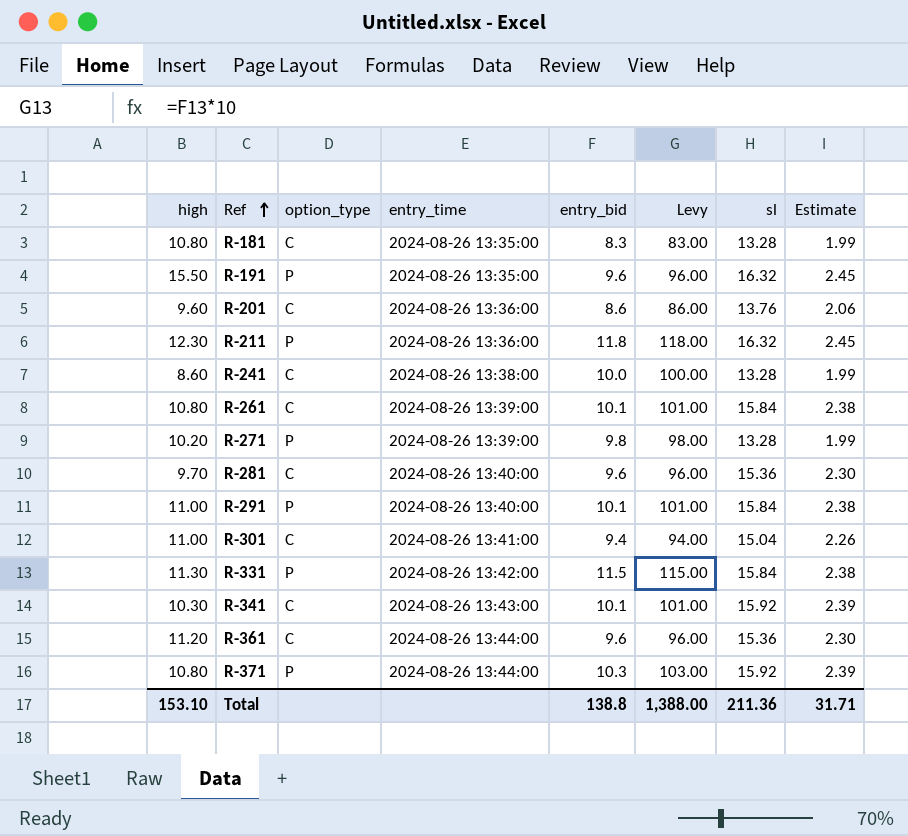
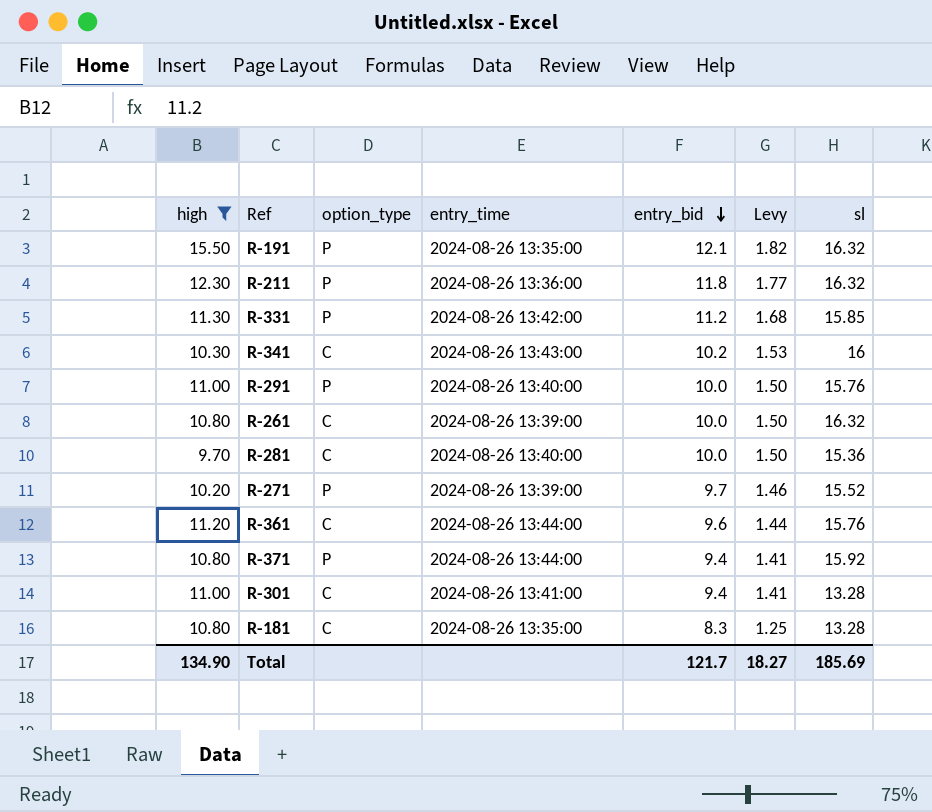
filter: none -> high >= 9.70
row order: Ref ascending -> entry_bid descending
column Estimate | formula: [sl] * 0.15 -> none
column Levy | formula: [entry_bid] * 10 -> [entry_bid] * 0.15
R-191 | entry_bid: 9.6 -> 12.1
R-331 | entry_bid: 11.5 -> 11.2
R-331 | sl: 15.84 -> 15.85
R-341 | entry_bid: 10.1 -> 10.2
R-341 | sl: 15.92 -> 16
R-291 | entry_bid: 10.1 -> 10.0
R-291 | sl: 15.84 -> 15.76
R-261 | entry_bid: 10.1 -> 10.0
R-261 | sl: 15.84 -> 16.32
R-281 | entry_bid: 9.6 -> 10.0
R-271 | entry_bid: 9.8 -> 9.7
R-271 | sl: 13.28 -> 15.52
R-361 | sl: 15.36 -> 15.76
R-371 | entry_bid: 10.3 -> 9.4
R-301 | sl: 15.04 -> 13.28
Total | high: 153.10 -> 134.90
Total | entry_bid: 138.8 -> 121.7
Total | Levy: 1,388.00 -> 18.27
Total | sl: 211.36 -> 185.69

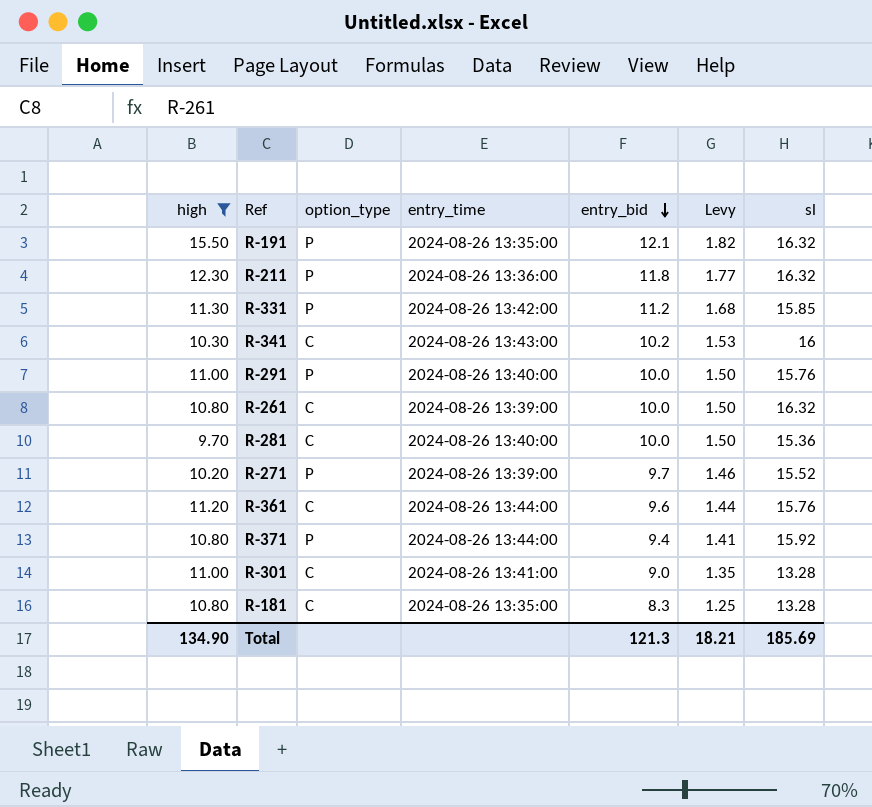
R-301 | entry_bid: 9.4 -> 9.0
R-301 | Levy: 1.41 -> 1.35
Total | entry_bid: 121.7 -> 121.3
Total | Levy: 18.27 -> 18.21

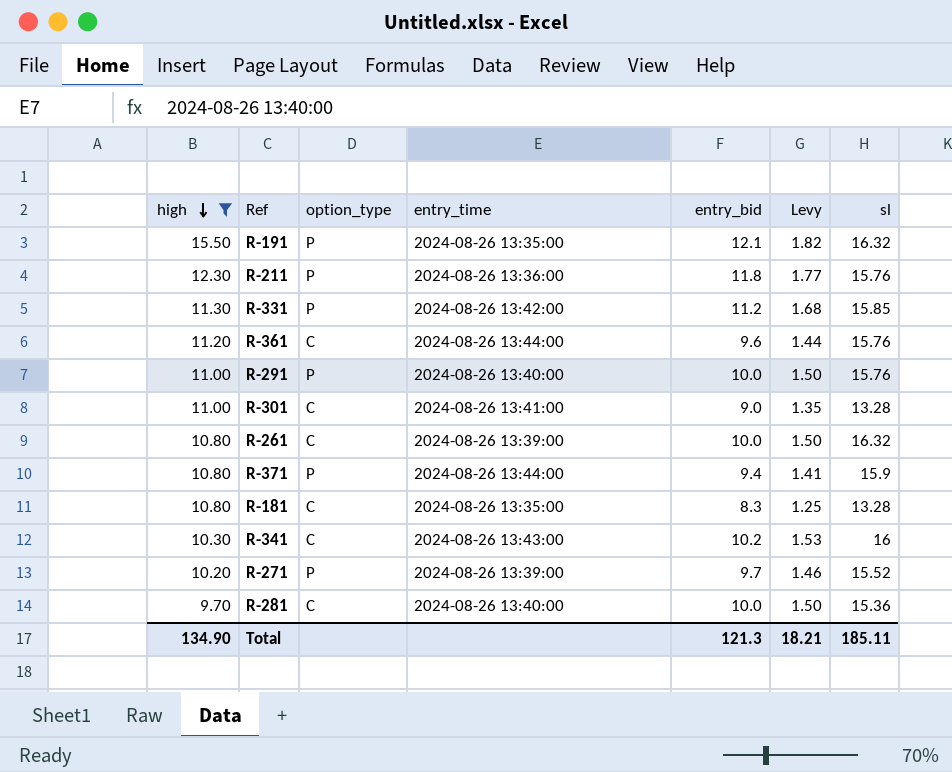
row order: entry_bid descending -> high descending
R-211 | sl: 16.32 -> 15.76
R-371 | sl: 15.92 -> 15.9
Total | sl: 185.69 -> 185.11

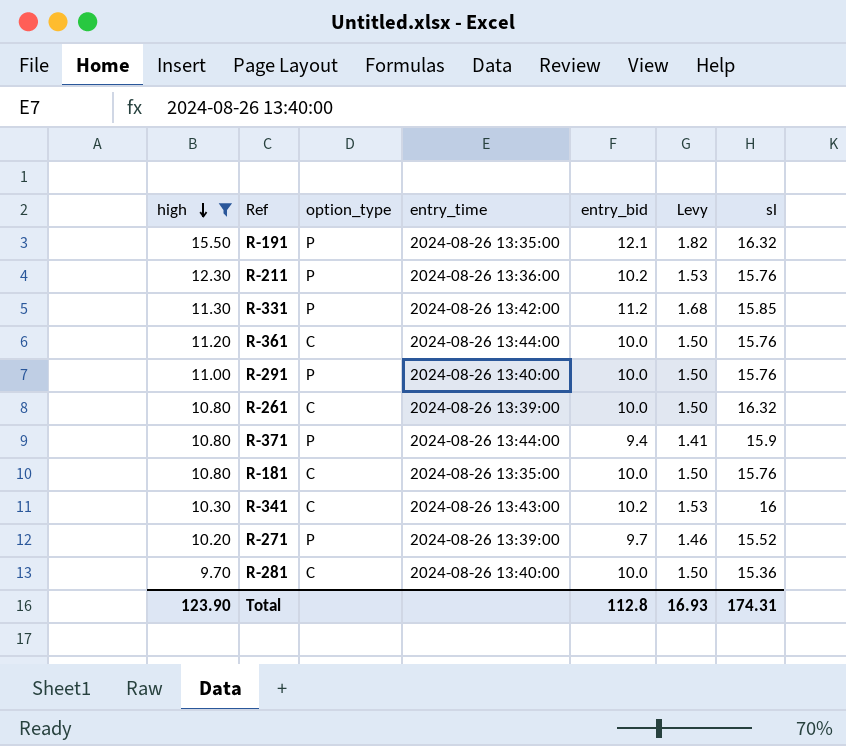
row R-301: 11.00 | C | 2024-08-26 13:41:00 | 9.0 | 1.35 | 13.28 -> none
R-211 | entry_bid: 11.8 -> 10.2
R-211 | Levy: 1.77 -> 1.53
R-361 | entry_bid: 9.6 -> 10.0
R-361 | Levy: 1.44 -> 1.50
R-181 | entry_bid: 8.3 -> 10.0
R-181 | Levy: 1.25 -> 1.50
R-181 | sl: 13.28 -> 15.76
Total | high: 134.90 -> 123.90
Total | entry_bid: 121.3 -> 112.8
Total | Levy: 18.21 -> 16.93
Total | sl: 185.11 -> 174.31

